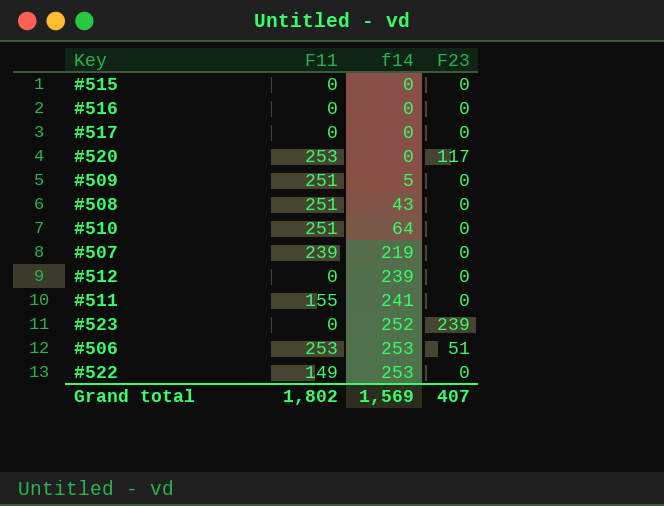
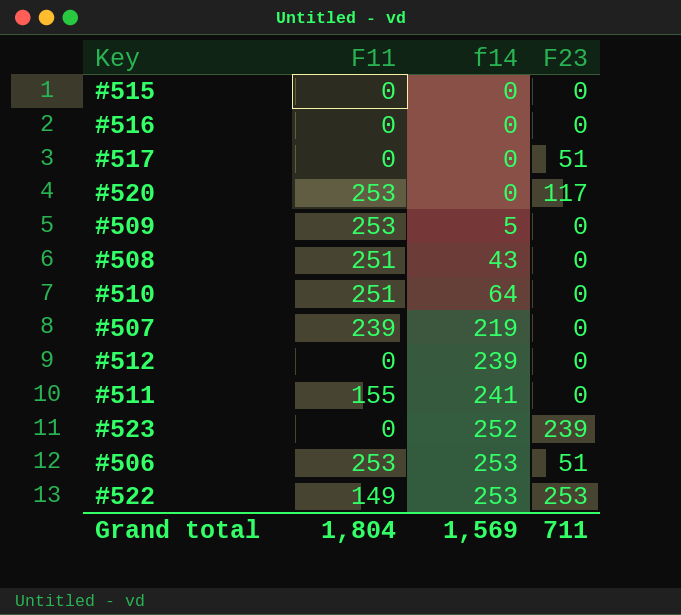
#517 | F23: 0 -> 51
#509 | F11: 251 -> 253
#522 | F23: 0 -> 253
Grand total | F11: 1,802 -> 1,804
Grand total | F23: 407 -> 711

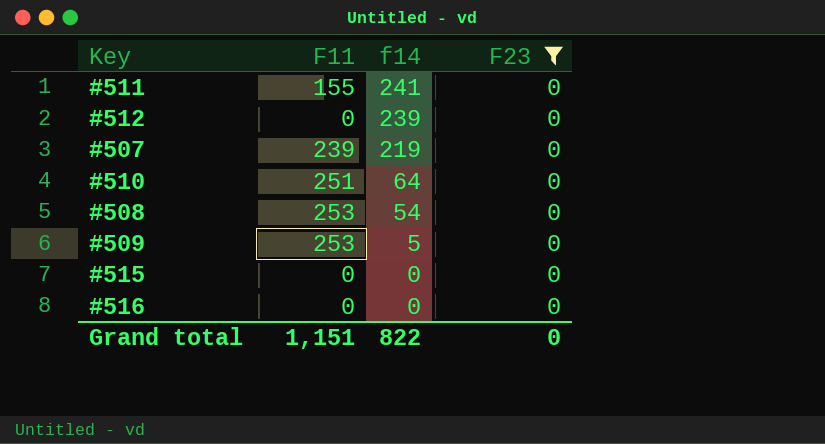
filter: none -> F23 = 0
row order: f14 ascending -> f14 descending
#508 | F11: 251 -> 253
#508 | f14: 43 -> 54
Grand total | F11: 1,804 -> 1,151
Grand total | f14: 1,569 -> 822
Grand total | F23: 711 -> 0

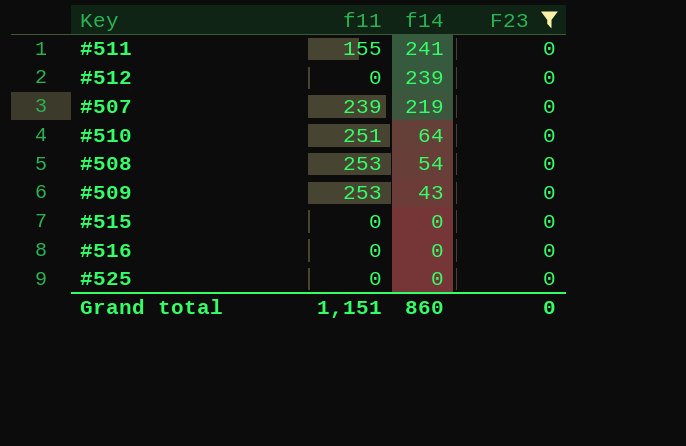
column name: F11 -> f11
#509 | f14: 5 -> 43
row #525: none -> 0 | 0 | 0
Grand total | f14: 822 -> 860

